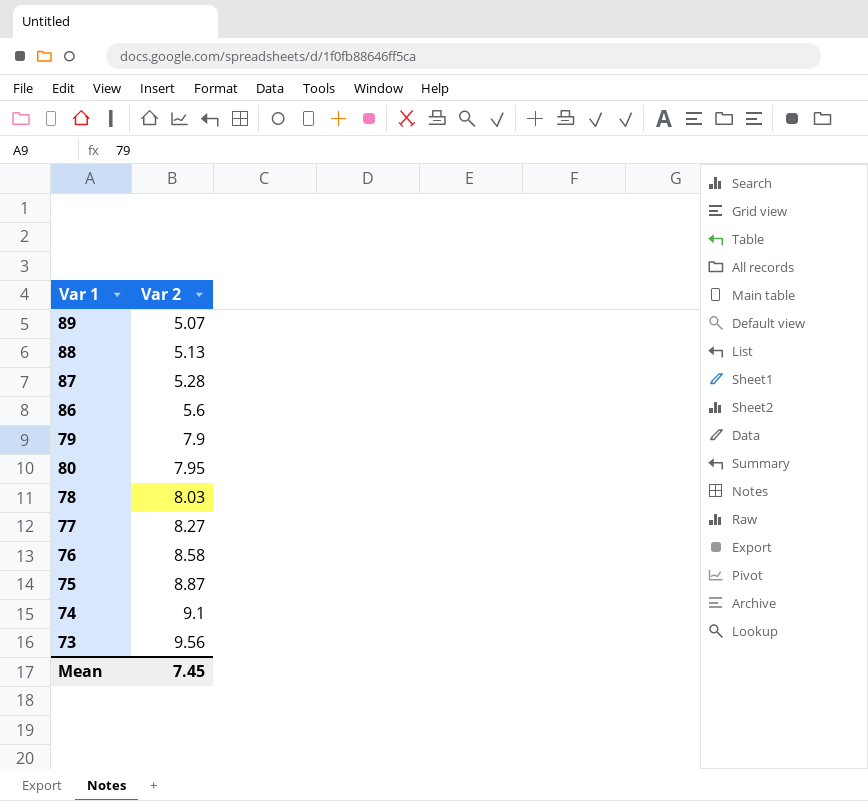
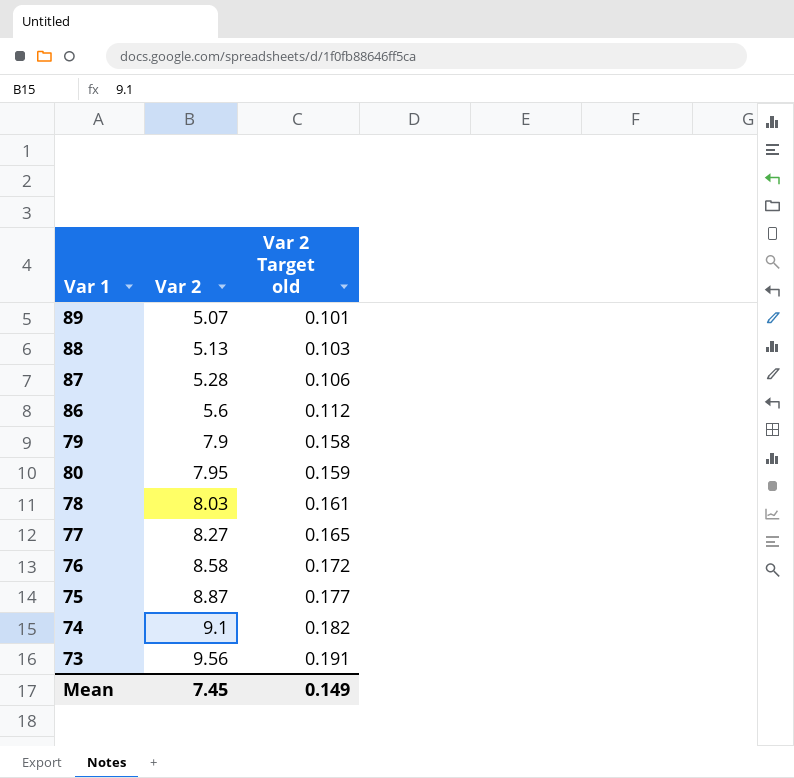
column Var 2 Target old | formula: none -> [Var 2] * 0.02

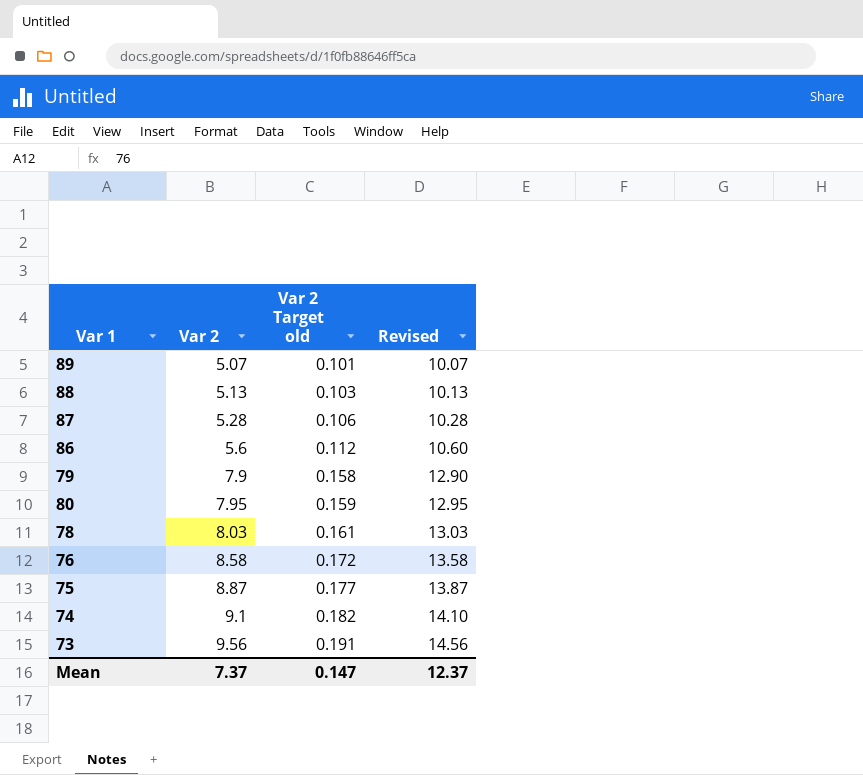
column Revised | formula: none -> [Var 2] + 5
row 77: 8.27 | 0.165 -> none
Mean | Var 2: 7.45 -> 7.37
Mean | Var 2 Target old: 0.149 -> 0.147

